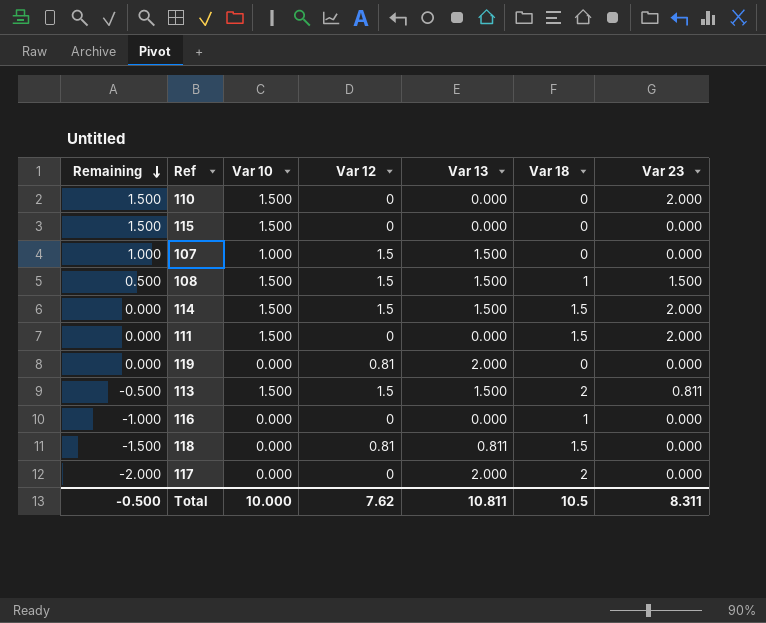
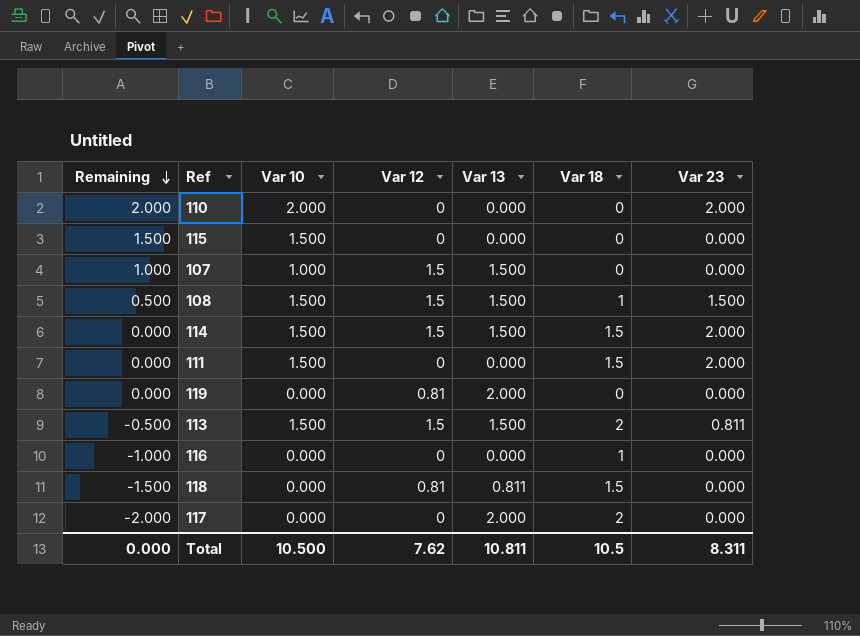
110 | Remaining: 1.500 -> 2.000
110 | Var 10: 1.500 -> 2.000
Total | Remaining: -0.500 -> 0.000
Total | Var 10: 10.000 -> 10.500

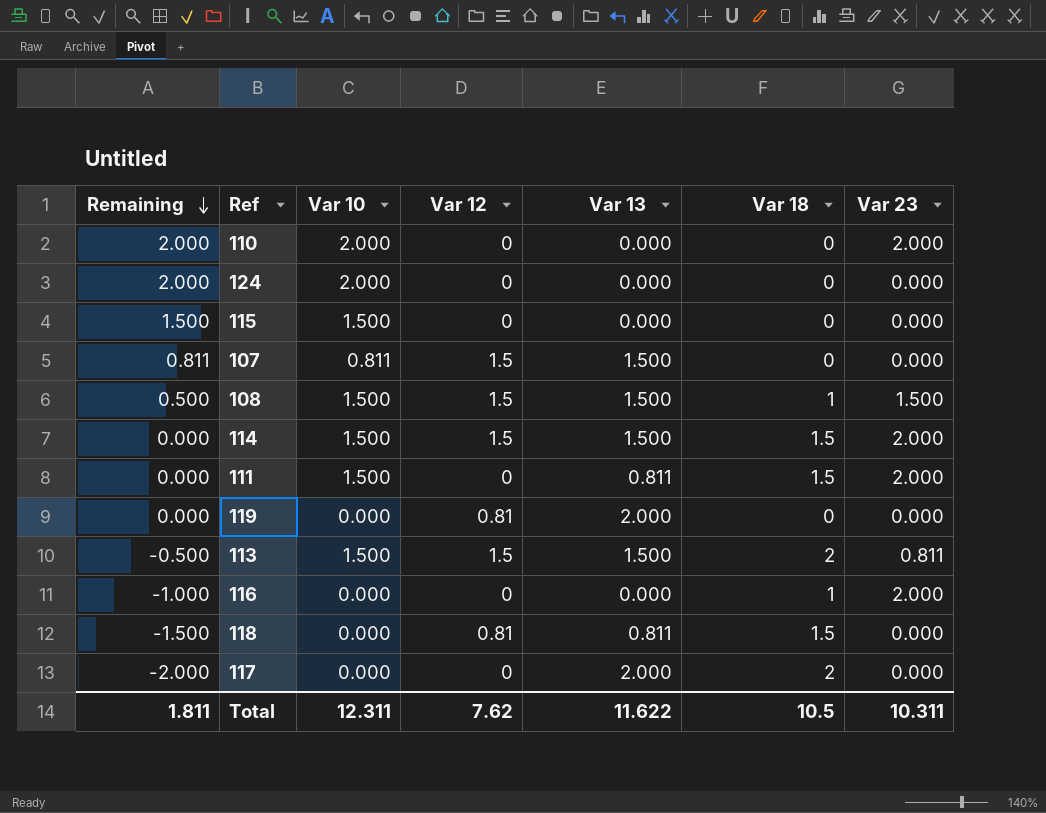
row 124: none -> 2.000 | 2.000 | 0 | 0.000 | 0 | 0.000
107 | Remaining: 1.000 -> 0.811
107 | Var 10: 1.000 -> 0.811
111 | Var 13: 0.000 -> 0.811
116 | Var 23: 0.000 -> 2.000
Total | Remaining: 0.000 -> 1.811
Total | Var 10: 10.500 -> 12.311
Total | Var 13: 10.811 -> 11.622
Total | Var 23: 8.311 -> 10.311

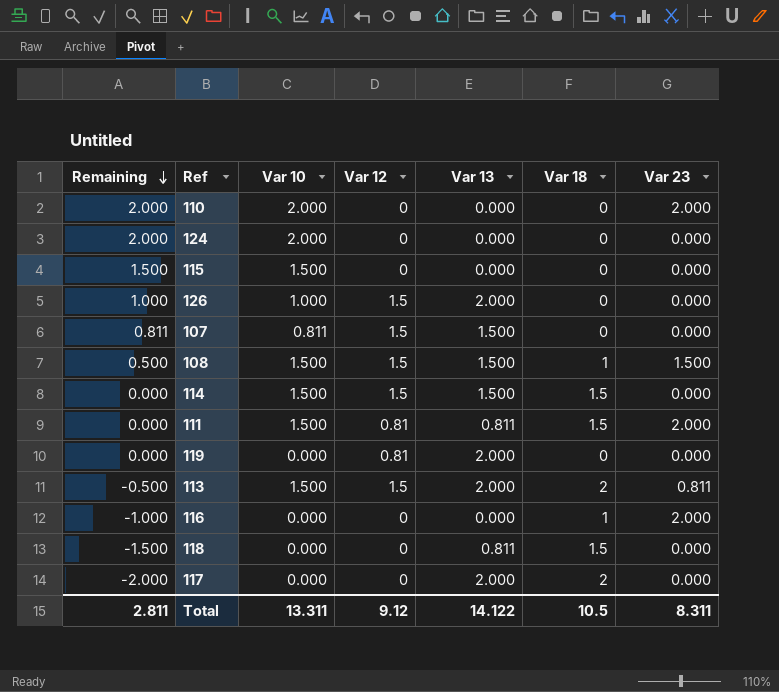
row 126: none -> 1.000 | 1.000 | 1.5 | 2.000 | 0 | 0.000
114 | Var 23: 2.000 -> 0.000
111 | Var 12: 0 -> 0.81
113 | Var 13: 1.500 -> 2.000
118 | Var 12: 0.81 -> 0
Total | Remaining: 1.811 -> 2.811
Total | Var 10: 12.311 -> 13.311
Total | Var 12: 7.62 -> 9.12
Total | Var 13: 11.622 -> 14.122
Total | Var 23: 10.311 -> 8.311

